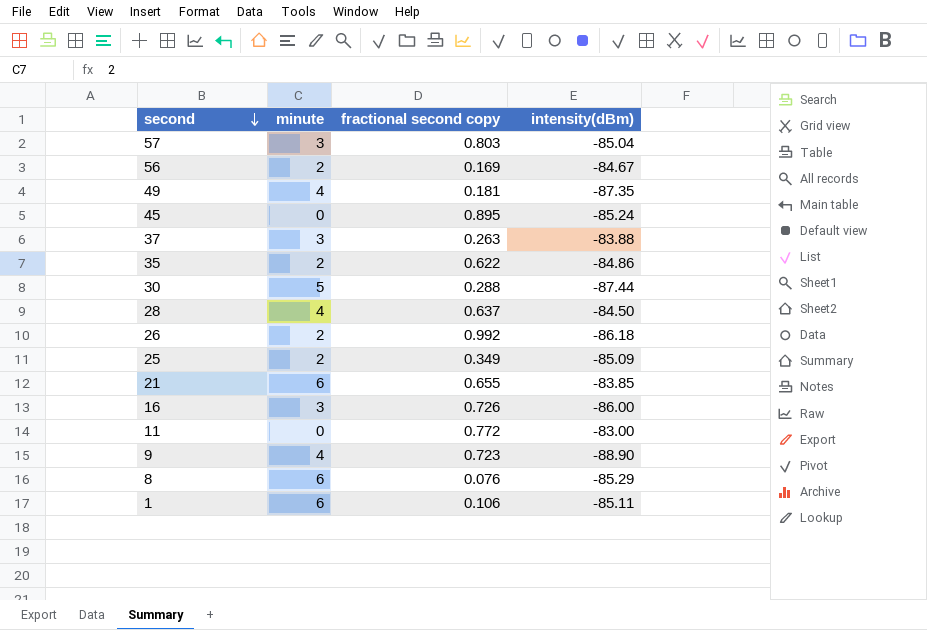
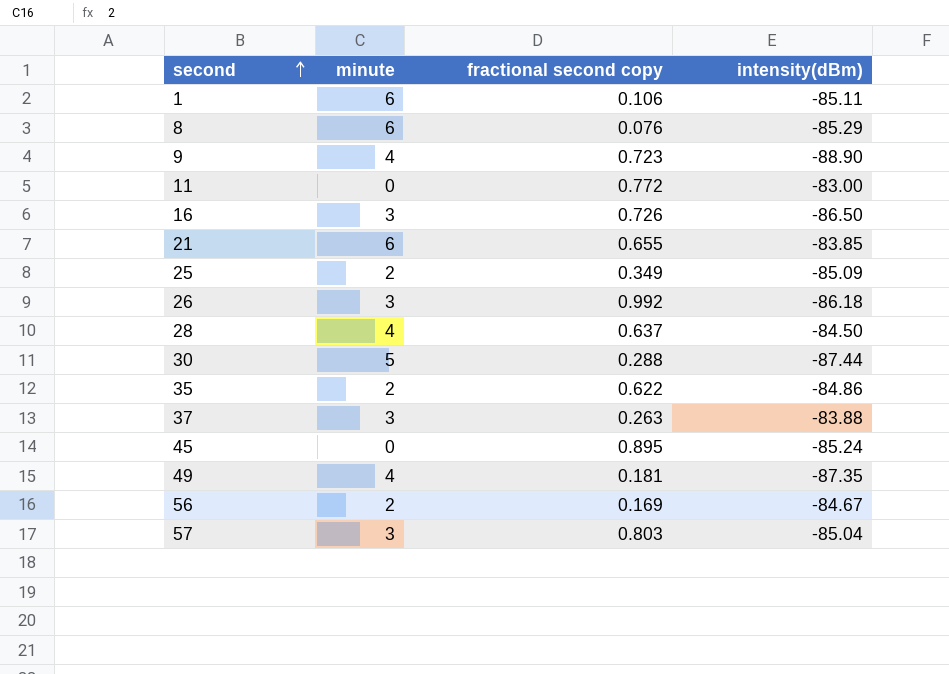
row order: second descending -> second ascending
16 | intensity(dBm): -86.00 -> -86.50
26 | minute: 2 -> 3

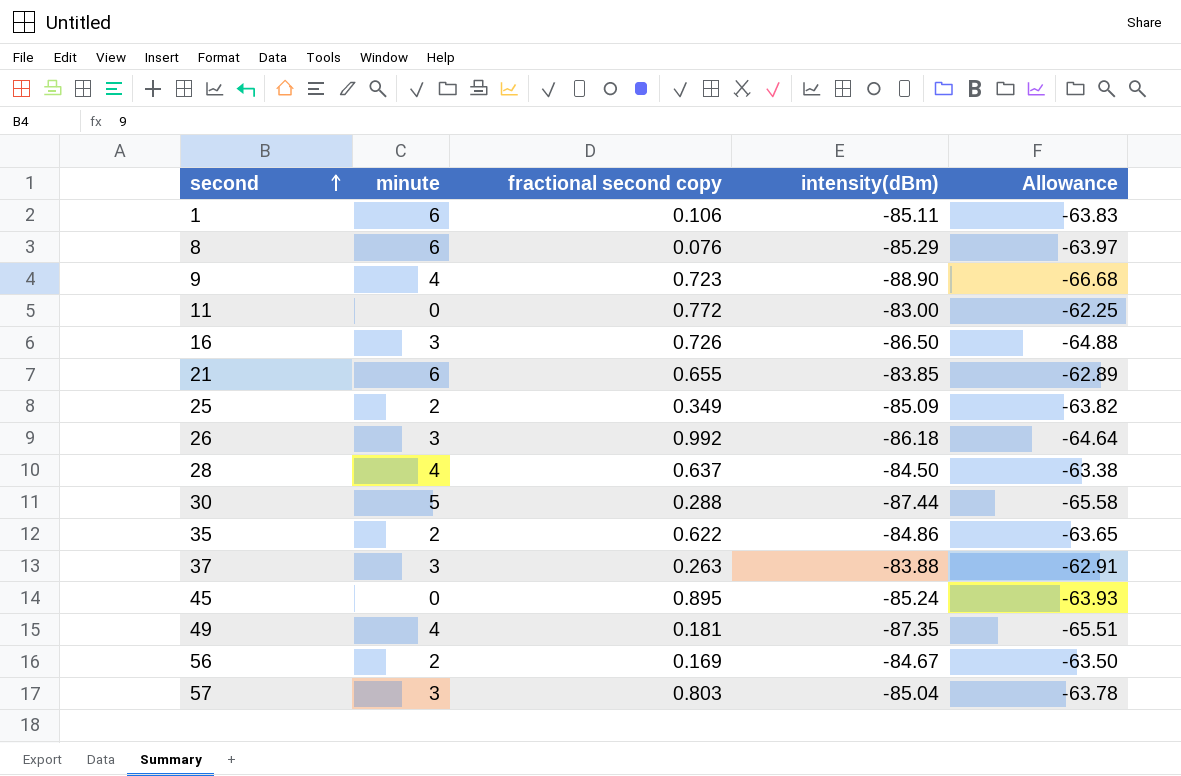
column Allowance | formula: none -> [intensity(dBm)] * 0.75

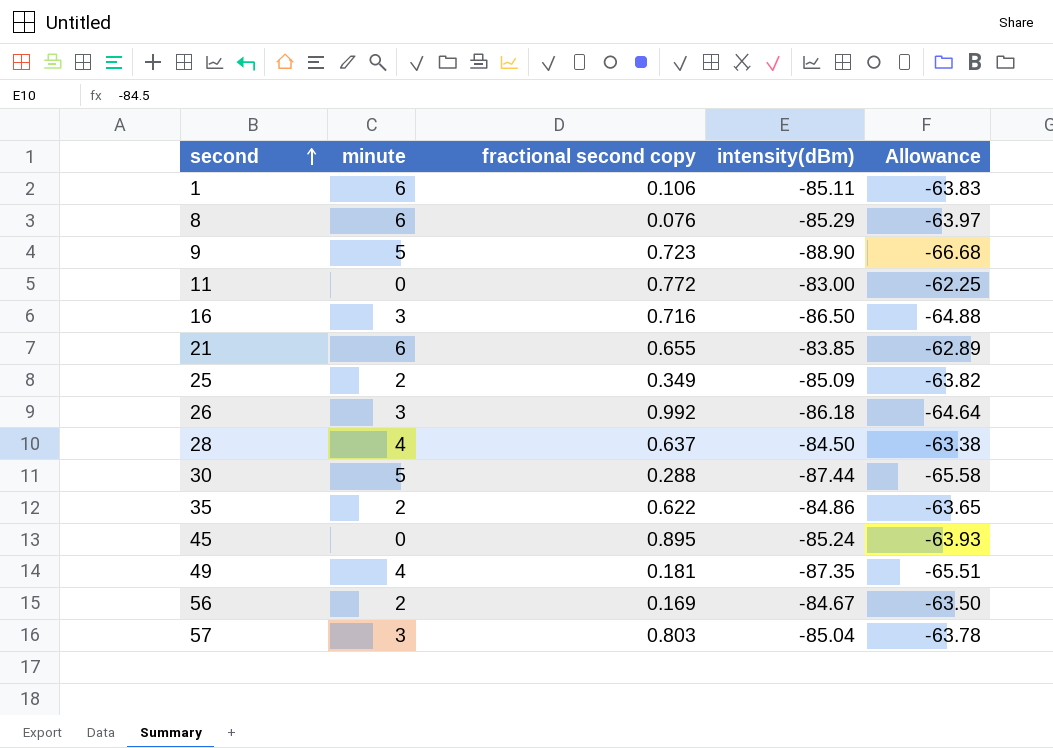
row 37: 3 | 0.263 | -83.88 | -62.91 -> none
9 | minute: 4 -> 5
16 | fractional second copy: 0.726 -> 0.716

